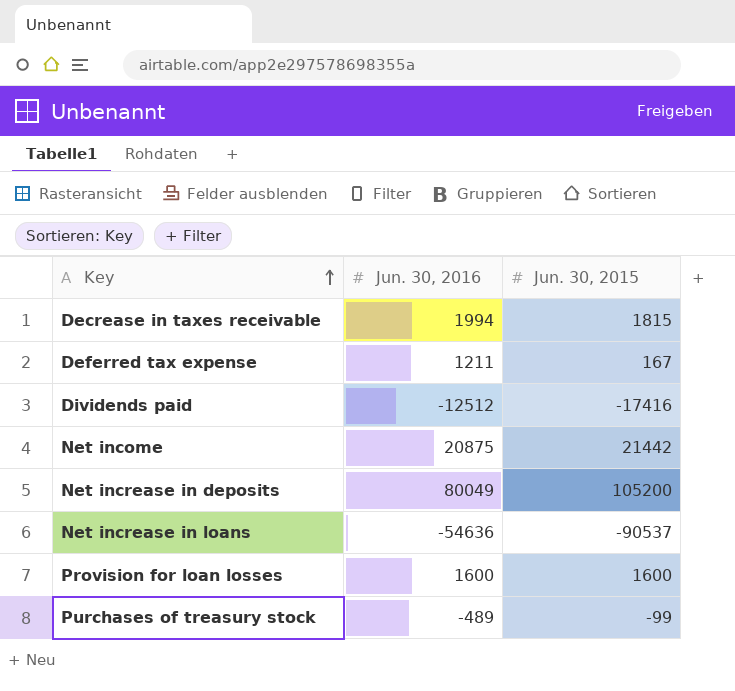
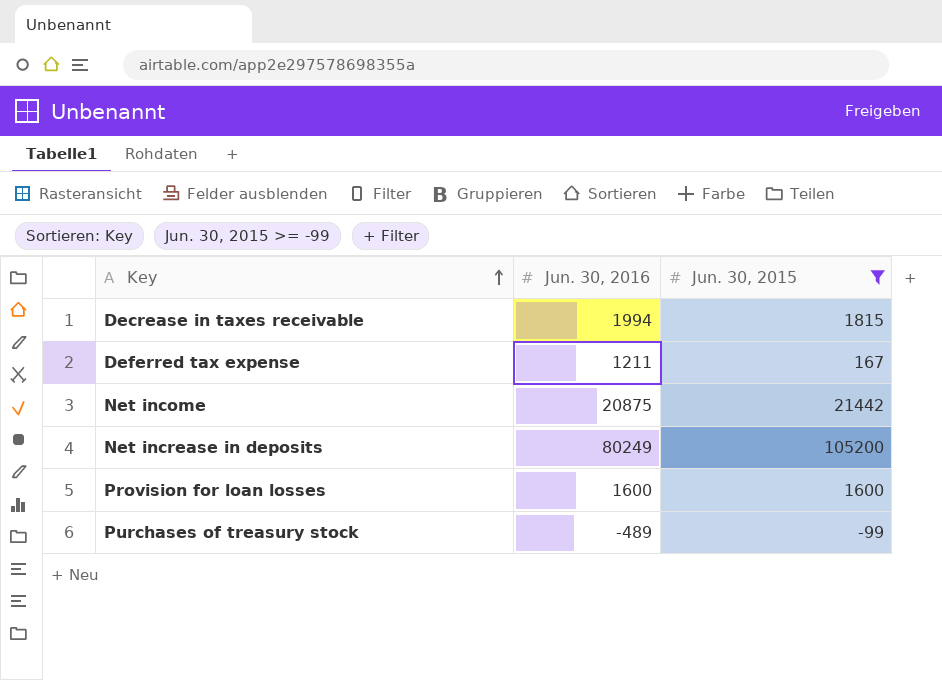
filter: none -> Jun. 30, 2015 >= -99
Net increase in deposits | Jun. 30, 2016: 80049 -> 80249

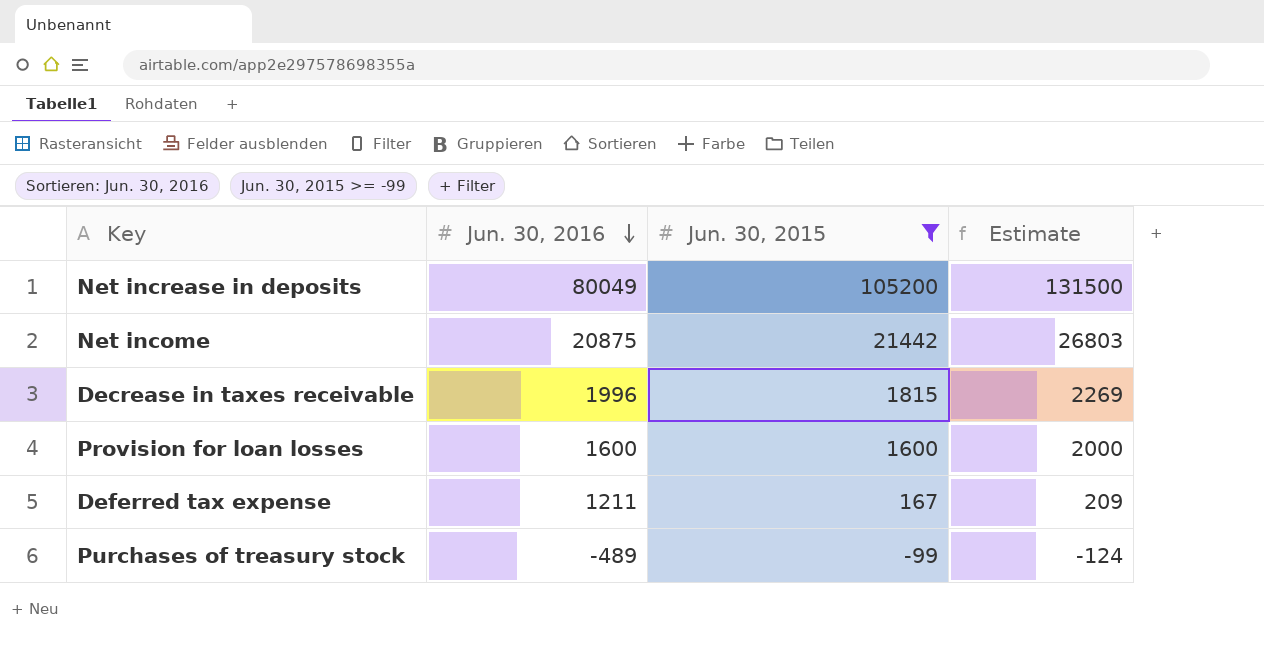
row order: Key ascending -> Jun. 30, 2016 descending
column Estimate | formula: none -> [Jun. 30, 2015] * 1.25
Net increase in deposits | Jun. 30, 2016: 80249 -> 80049
Decrease in taxes receivable | Jun. 30, 2016: 1994 -> 1996

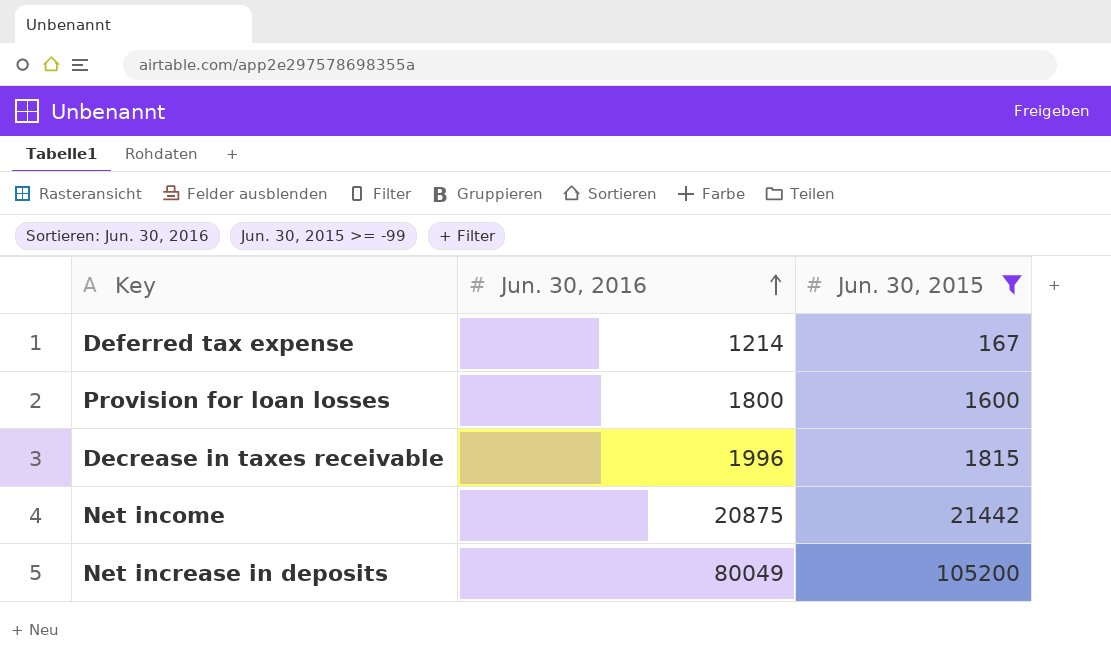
row order: Jun. 30, 2016 descending -> Jun. 30, 2016 ascending
column Estimate | formula: [Jun. 30, 2015] * 1.25 -> none
row Purchases of treasury stock: -489 | -99 | -124 -> none
Deferred tax expense | Jun. 30, 2016: 1211 -> 1214
Provision for loan losses | Jun. 30, 2016: 1600 -> 1800

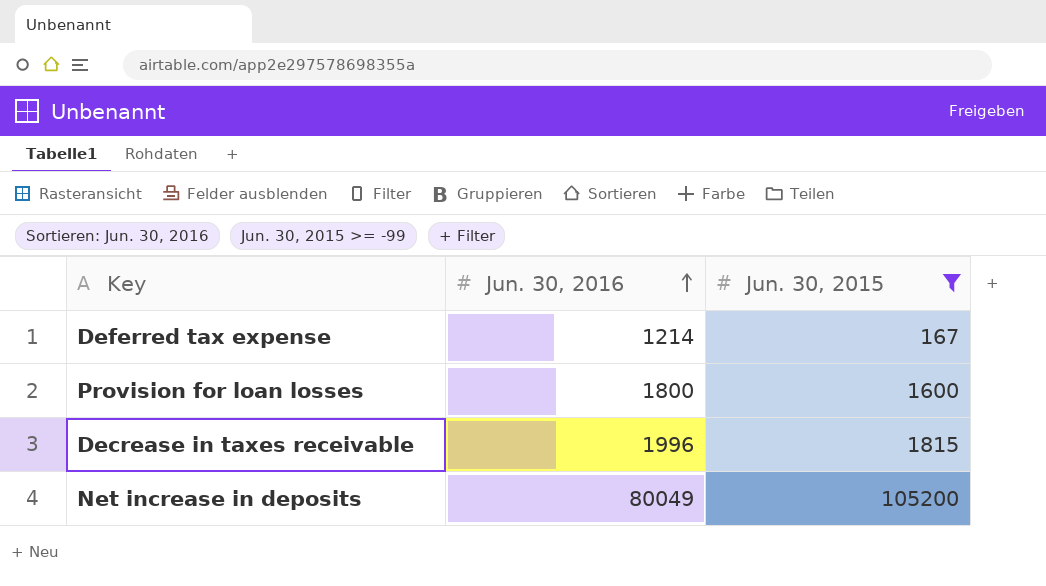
row Net income: 20875 | 21442 -> none

